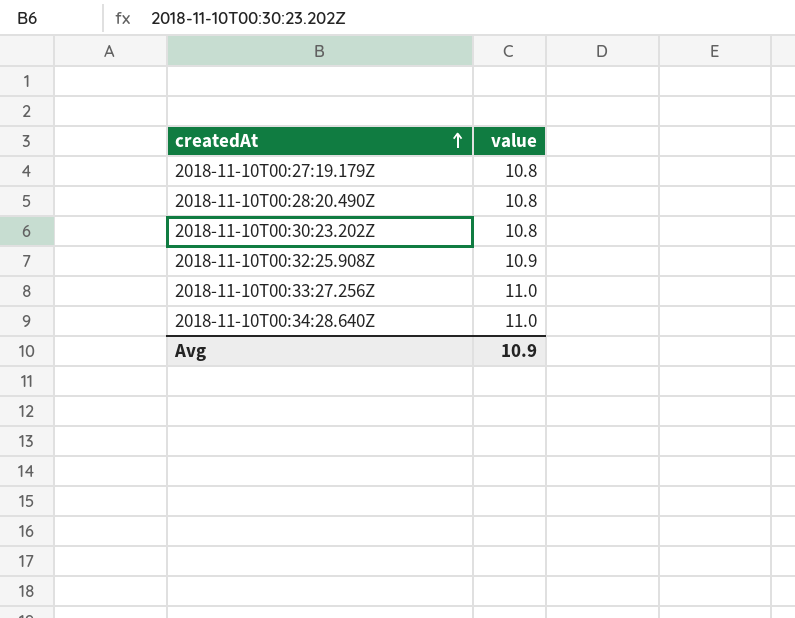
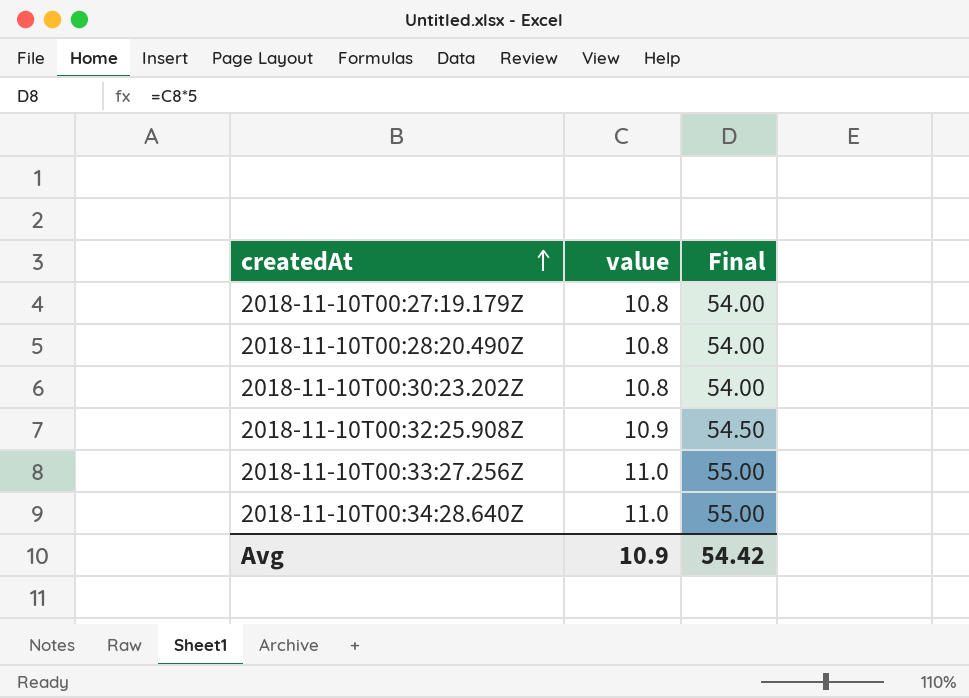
column Final | formula: none -> [value] * 5

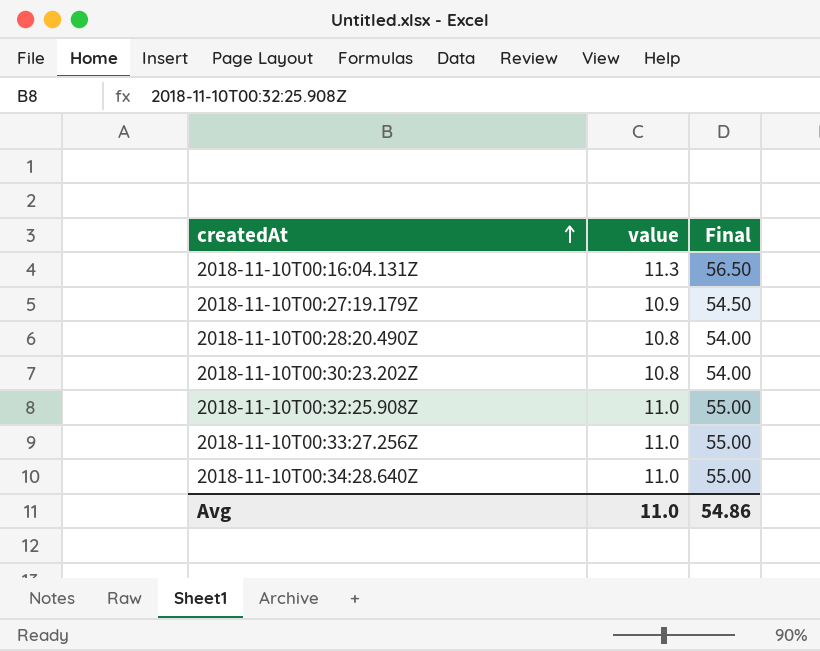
row 2018-11-10T00:16:04.131Z: none -> 11.3 | 56.50
2018-11-10T00:27:19.179Z | value: 10.8 -> 10.9
2018-11-10T00:27:19.179Z | Final: 54.00 -> 54.50
2018-11-10T00:32:25.908Z | value: 10.9 -> 11.0
2018-11-10T00:32:25.908Z | Final: 54.50 -> 55.00
Avg | value: 10.9 -> 11.0
Avg | Final: 54.42 -> 54.86

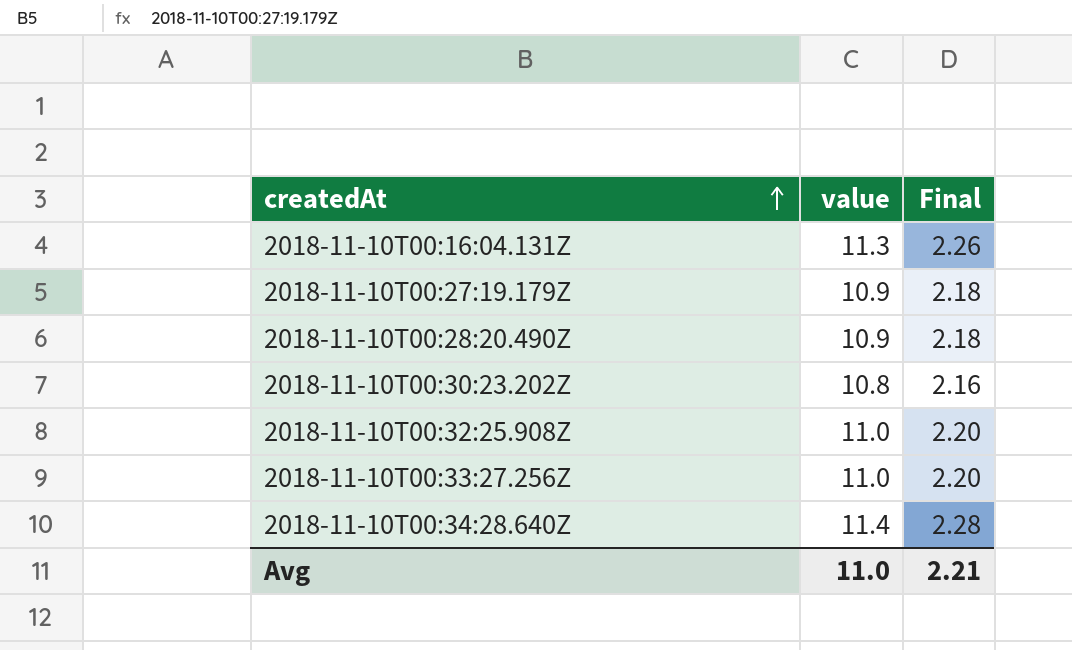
column Final | formula: [value] * 5 -> [value] * 0.2
2018-11-10T00:28:20.490Z | value: 10.8 -> 10.9
2018-11-10T00:34:28.640Z | value: 11.0 -> 11.4
Avg | Final: 54.86 -> 2.21

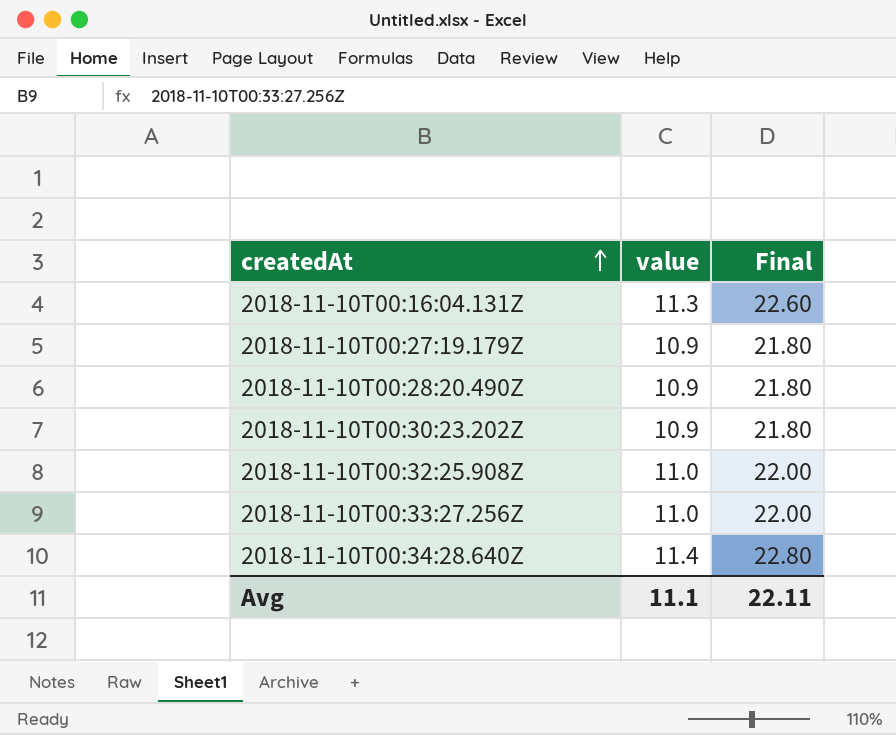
column Final | formula: [value] * 0.2 -> [value] * 2
2018-11-10T00:30:23.202Z | value: 10.8 -> 10.9
Avg | value: 11.0 -> 11.1
Avg | Final: 2.21 -> 22.11

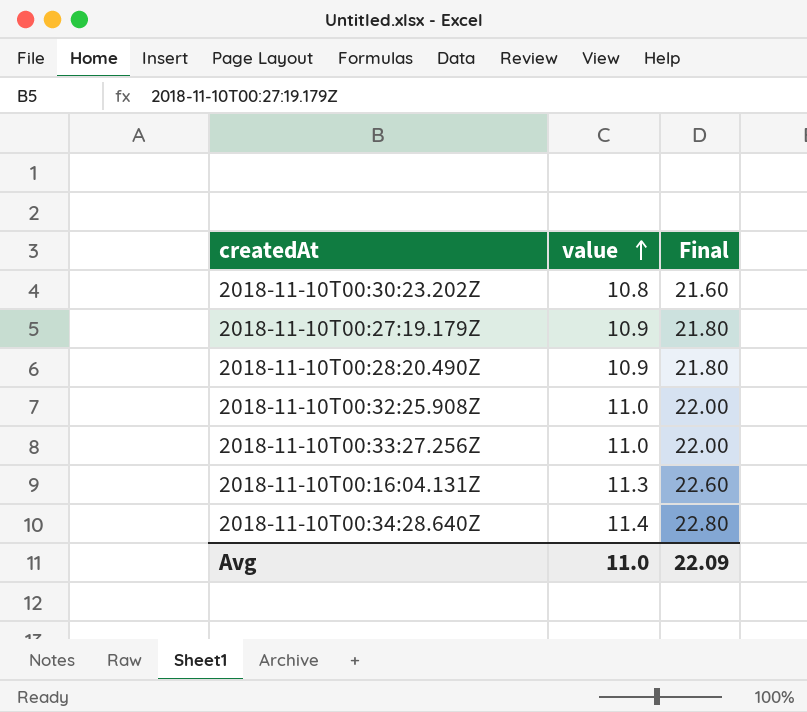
row order: createdAt ascending -> value ascending
2018-11-10T00:30:23.202Z | value: 10.9 -> 10.8
2018-11-10T00:30:23.202Z | Final: 21.80 -> 21.60
Avg | value: 11.1 -> 11.0
Avg | Final: 22.11 -> 22.09

